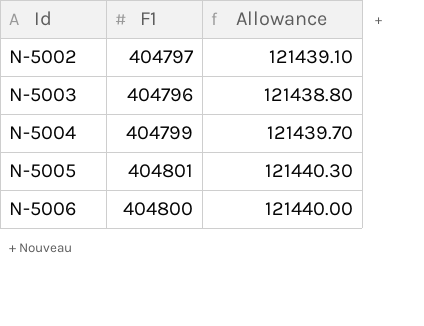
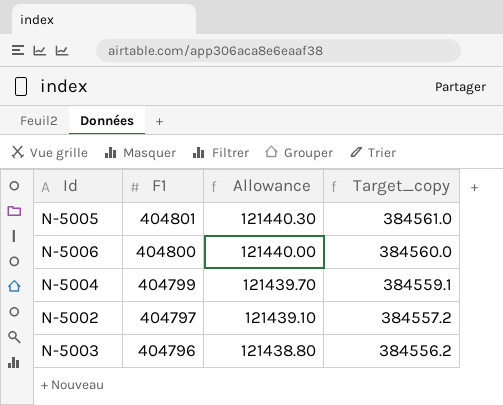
row order: Id ascending -> F1 descending
column Target_copy | formula: none -> [F1] * 0.95

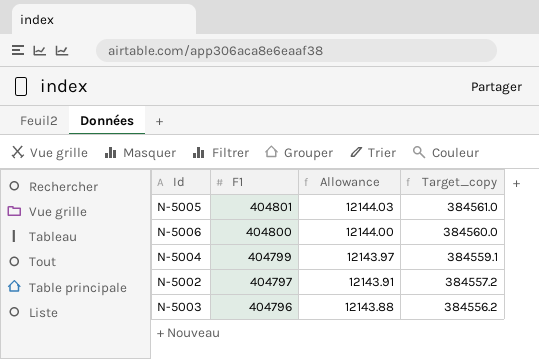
column Allowance | formula: [F1] * 0.3 -> [F1] * 0.03

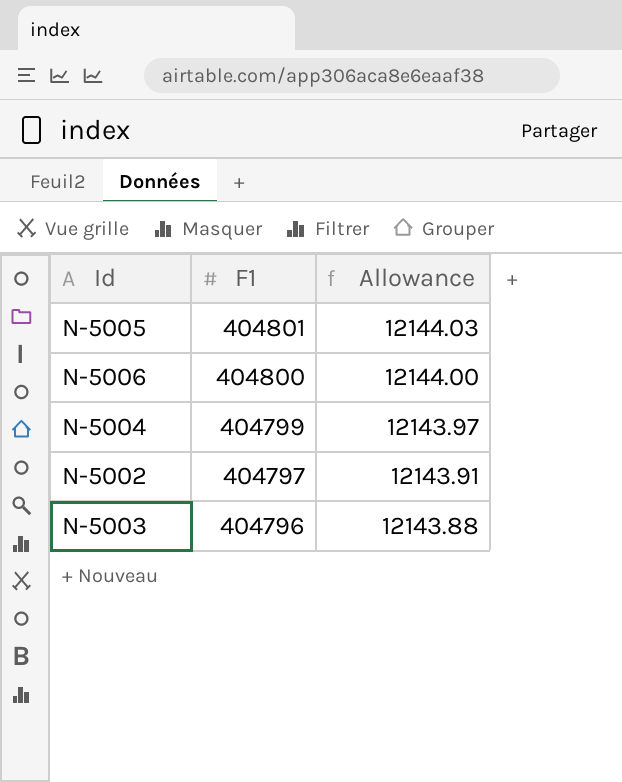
column Target_copy | formula: [F1] * 0.95 -> none

